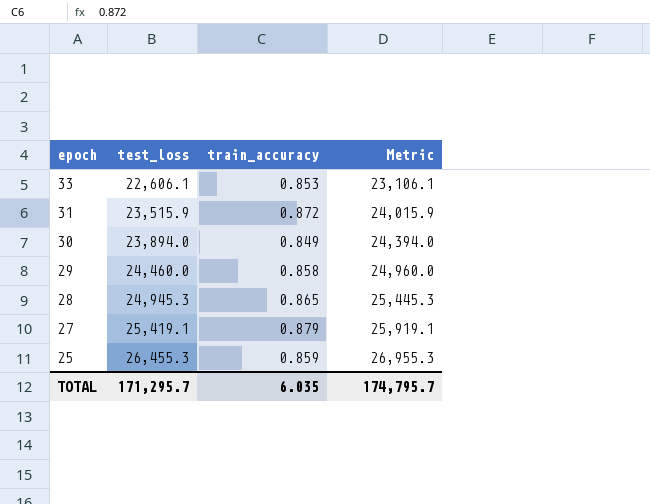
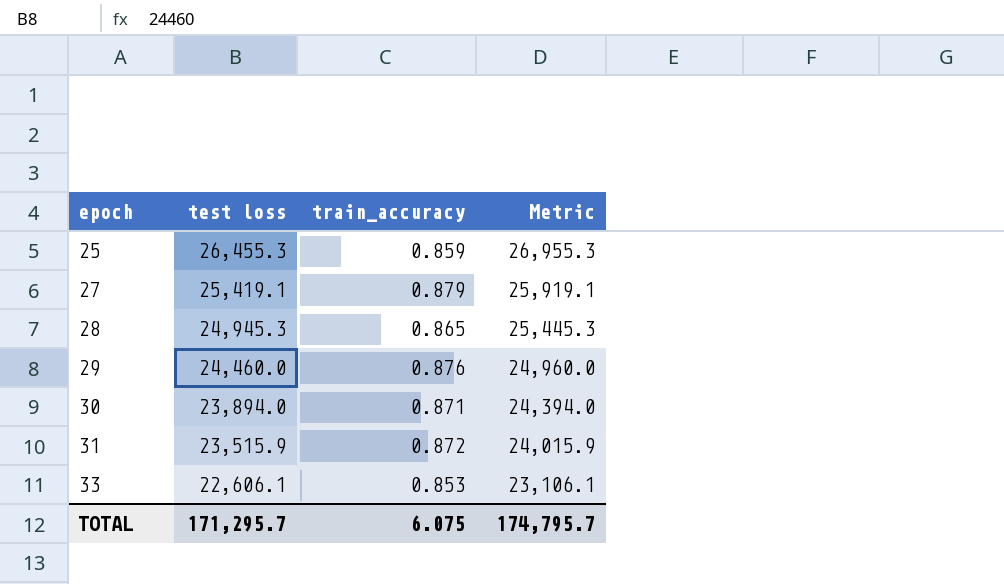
row order: epoch descending -> epoch ascending
column name: test_loss -> test loss
29 | train_accuracy: 0.858 -> 0.876
30 | train_accuracy: 0.849 -> 0.871
TOTAL | train_accuracy: 6.035 -> 6.075

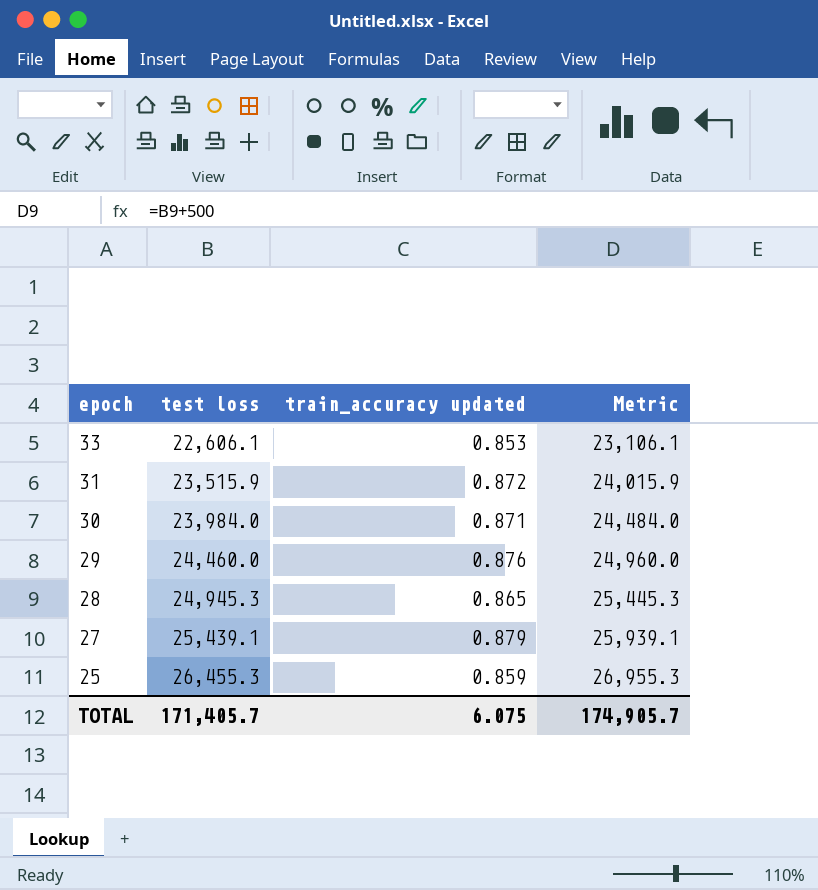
row order: epoch ascending -> epoch descending
column name: train_accuracy -> train_accuracy updated
30 | test loss: 23,894.0 -> 23,984.0
30 | Metric: 24,394.0 -> 24,484.0
27 | test loss: 25,419.1 -> 25,439.1
27 | Metric: 25,919.1 -> 25,939.1
TOTAL | test loss: 171,295.7 -> 171,405.7
TOTAL | Metric: 174,795.7 -> 174,905.7

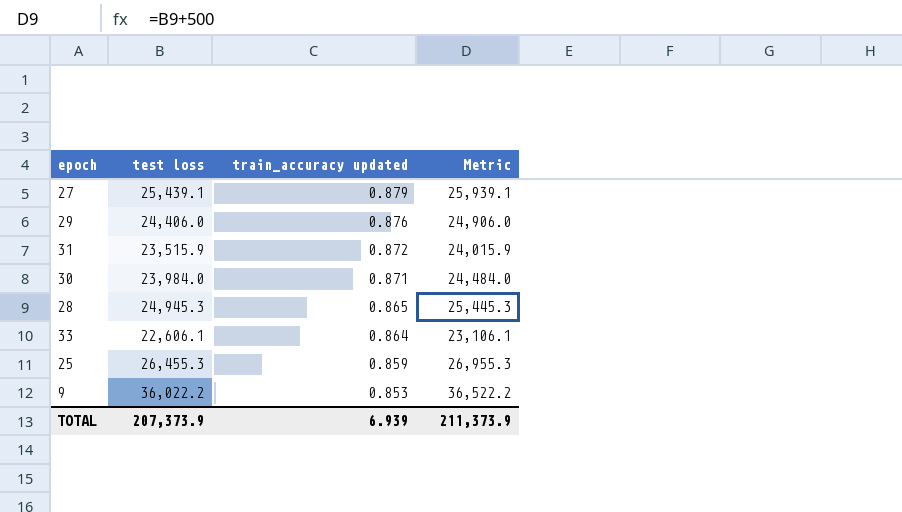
row order: epoch descending -> train_accuracy updated descending
29 | test loss: 24,460.0 -> 24,406.0
29 | Metric: 24,960.0 -> 24,906.0
33 | train_accuracy updated: 0.853 -> 0.864
row 9: none -> 36,022.2 | 0.853 | 36,522.2
TOTAL | test loss: 171,405.7 -> 207,373.9
TOTAL | train_accuracy updated: 6.075 -> 6.939
TOTAL | Metric: 174,905.7 -> 211,373.9

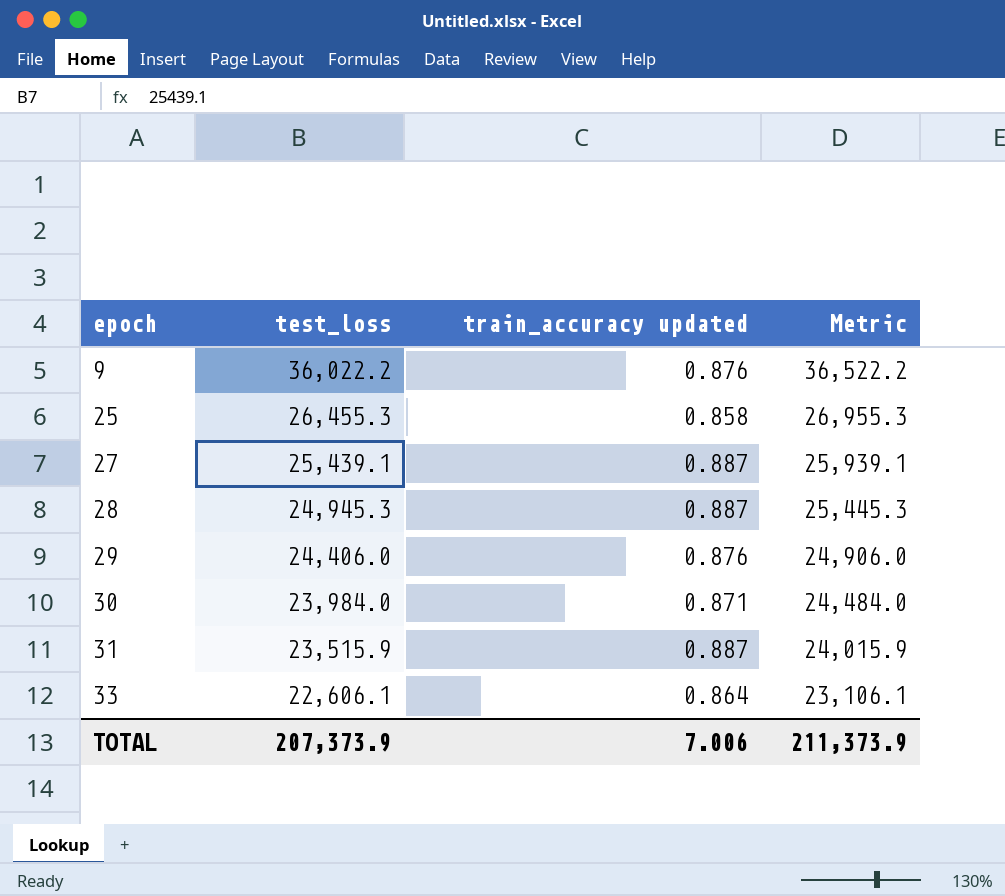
row order: train_accuracy updated descending -> epoch ascending
column name: test loss -> test_loss
9 | train_accuracy updated: 0.853 -> 0.876
25 | train_accuracy updated: 0.859 -> 0.858
27 | train_accuracy updated: 0.879 -> 0.887
28 | train_accuracy updated: 0.865 -> 0.887
31 | train_accuracy updated: 0.872 -> 0.887
TOTAL | train_accuracy updated: 6.939 -> 7.006

